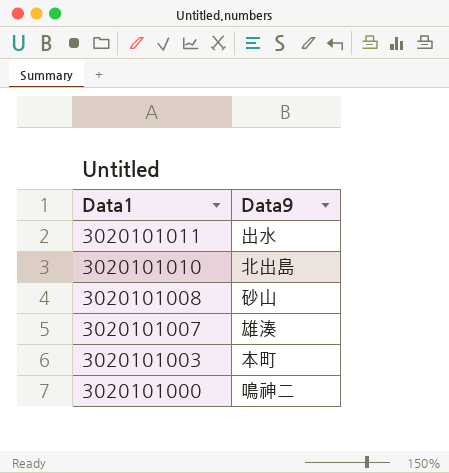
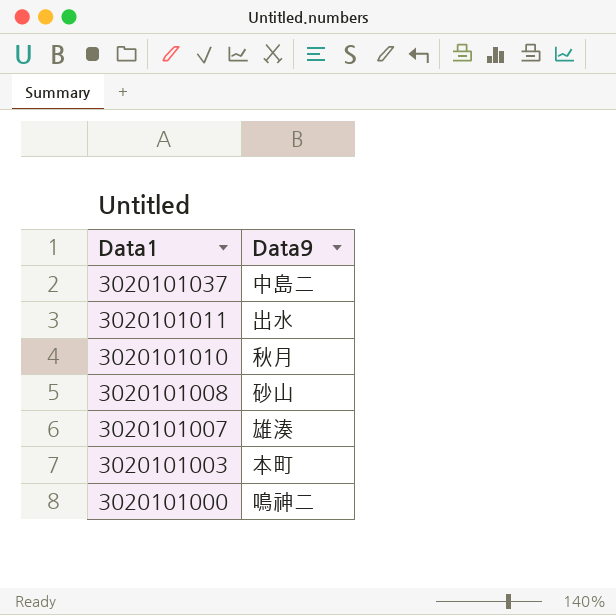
row 3020101037: none -> 中島二
3020101010 | Data9: 北出島 -> 秋月

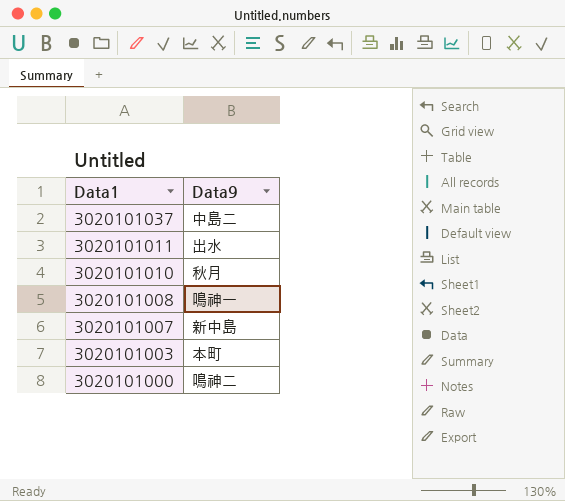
3020101008 | Data9: 砂山 -> 鳴神一
3020101007 | Data9: 雄湊 -> 新中島

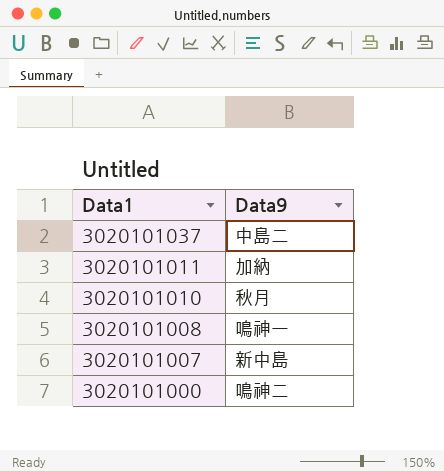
row 3020101003: 本町 -> none
3020101011 | Data9: 出水 -> 加納

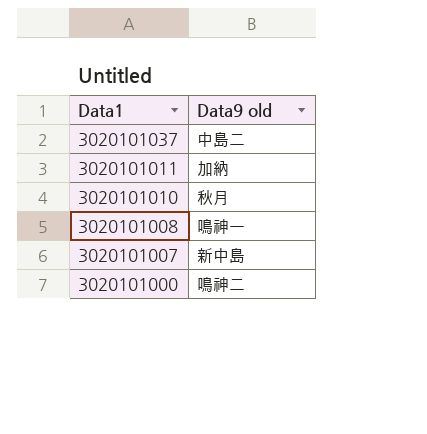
column name: Data9 -> Data9 old

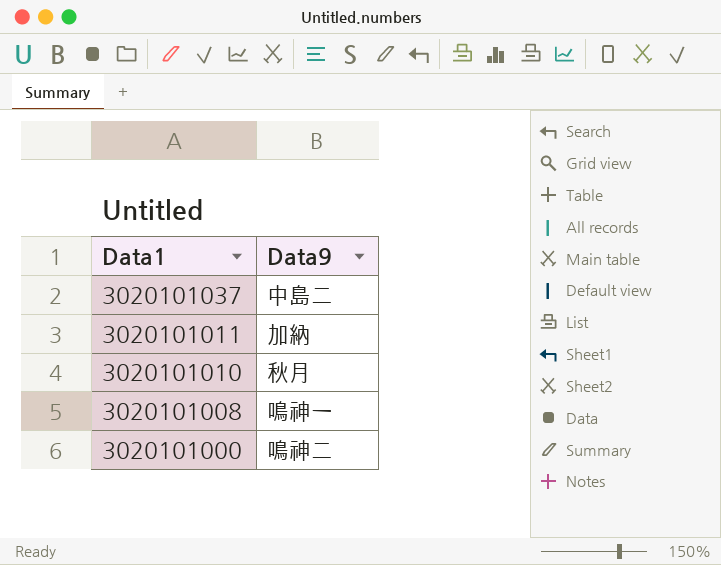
column name: Data9 old -> Data9
row 3020101007: 新中島 -> none

